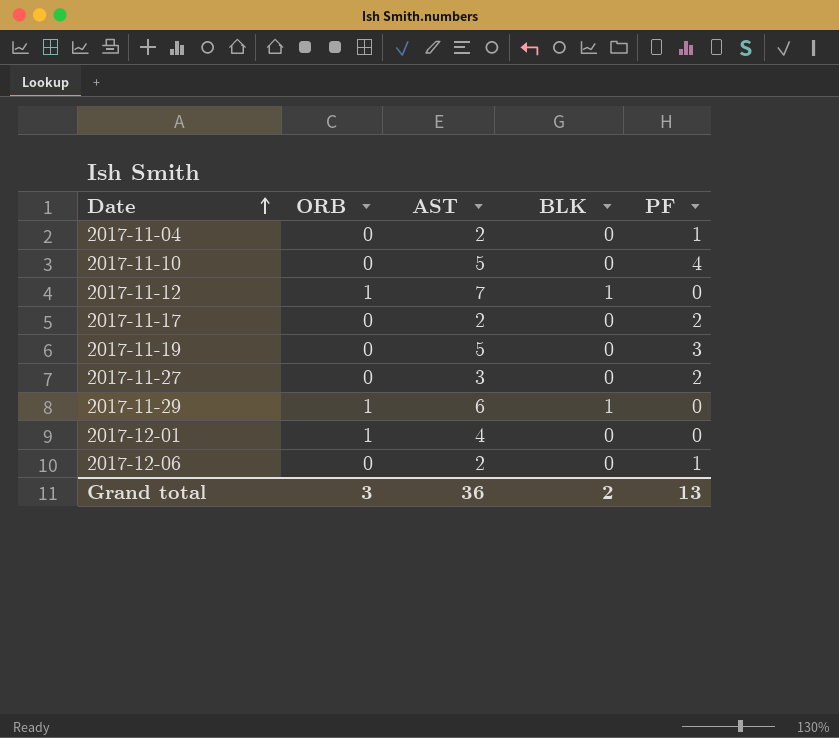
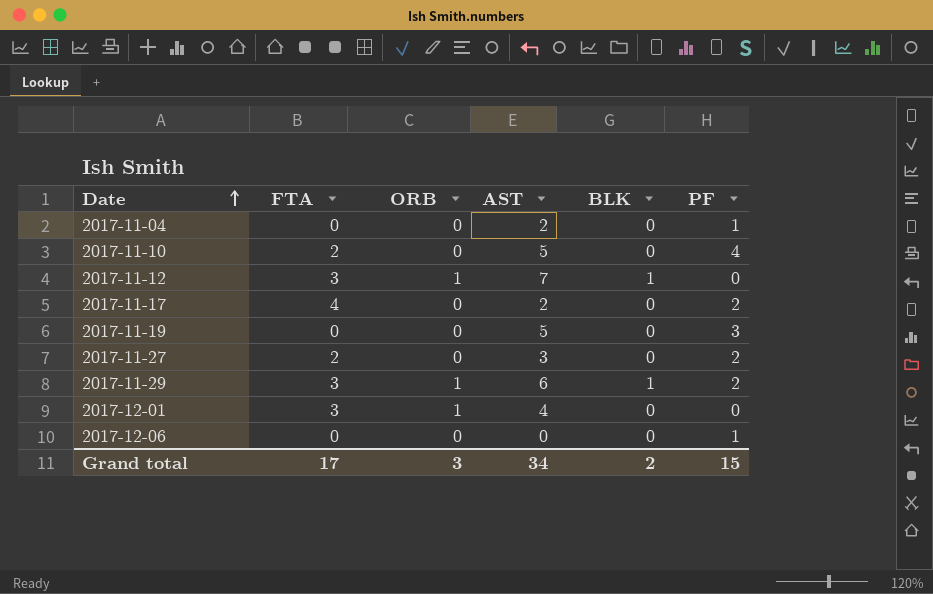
column FTA | position: none -> 2
2017-11-29 | PF: 0 -> 2
2017-12-06 | AST: 2 -> 0
Grand total | AST: 36 -> 34
Grand total | PF: 13 -> 15

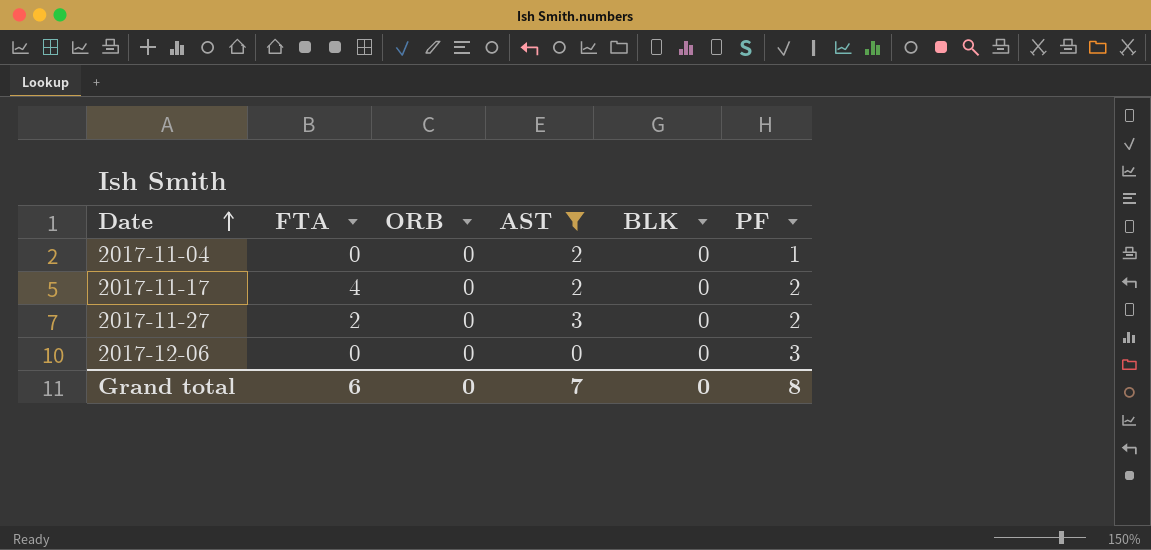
filter: none -> AST <= 3
2017-12-06 | PF: 1 -> 3
Grand total | FTA: 17 -> 6
Grand total | ORB: 3 -> 0
Grand total | AST: 34 -> 7
Grand total | BLK: 2 -> 0
Grand total | PF: 15 -> 8

